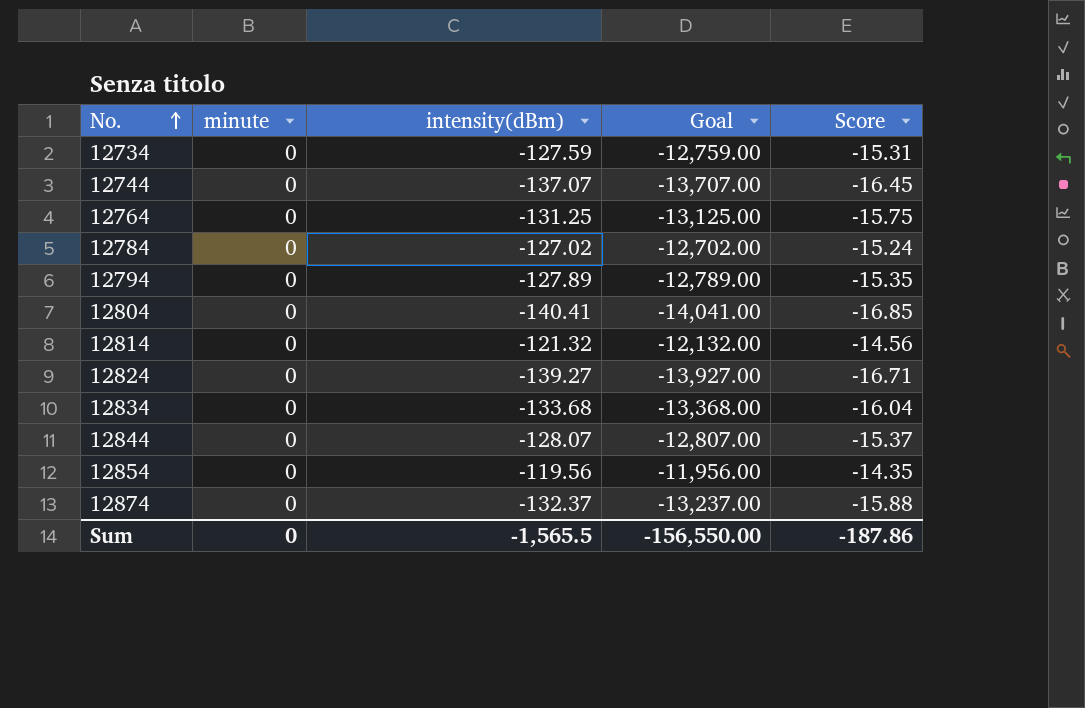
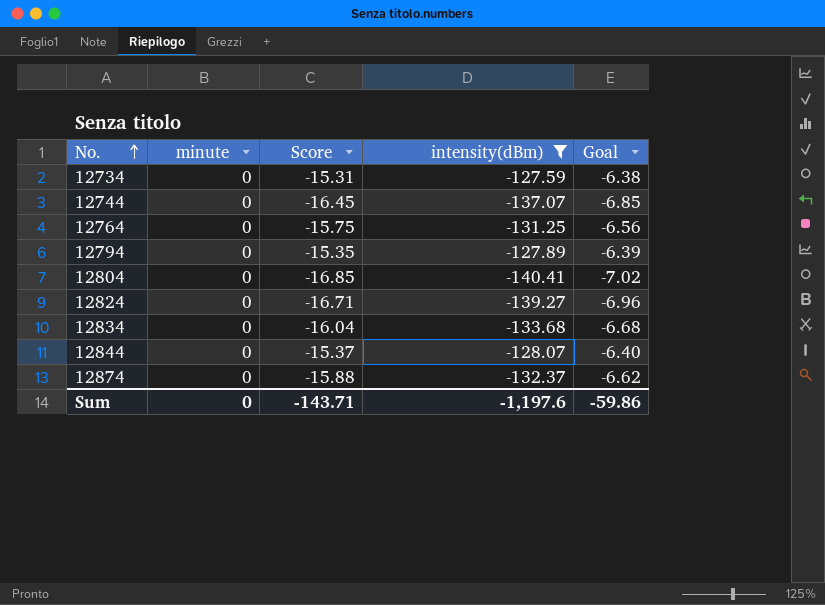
filter: none -> intensity(dBm) <= -127.59
column Score | position: 5 -> 3
column Goal | formula: [intensity(dBm)] * 100 -> [intensity(dBm)] * 0.05
Sum | Score: -187.86 -> -143.71
Sum | intensity(dBm): -1,565.5 -> -1,197.6
Sum | Goal: -156,550.00 -> -59.86

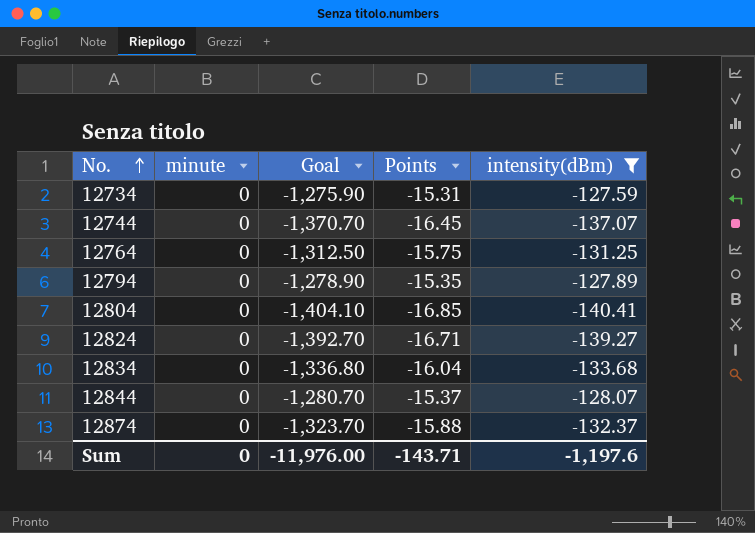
column Goal | formula: [intensity(dBm)] * 0.05 -> [intensity(dBm)] * 10
column Goal | position: 5 -> 3
column name: Score -> Points
Sum | Goal: -59.86 -> -11,976.00

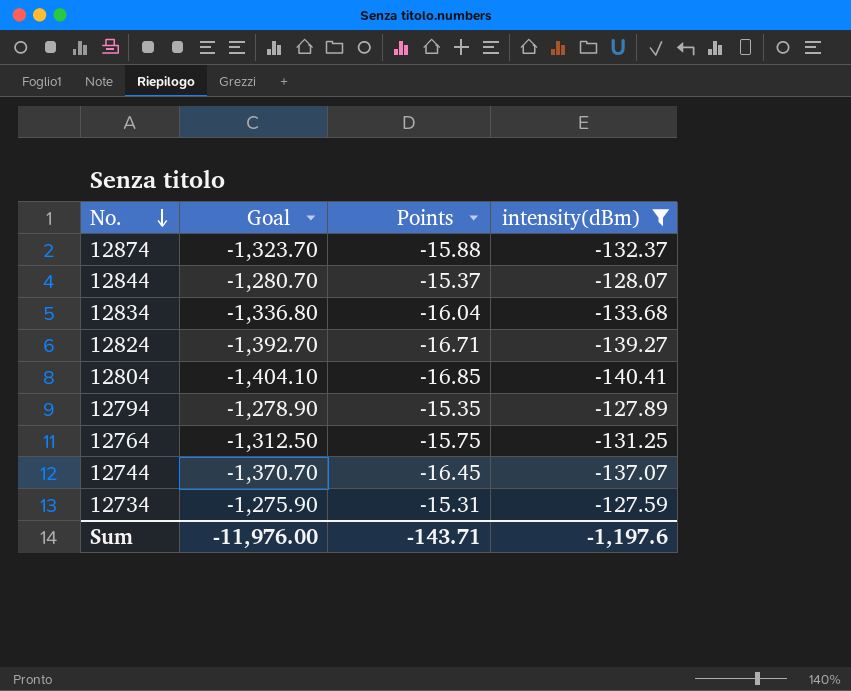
row order: No. ascending -> No. descending
column minute | position: 2 -> none

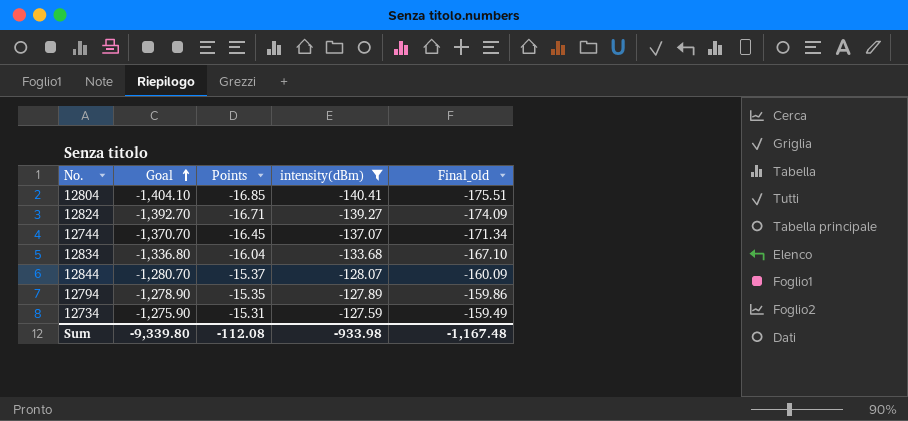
row order: No. descending -> Goal ascending
column Final_old | formula: none -> [intensity(dBm)] * 1.25
row 12874: -1,323.70 | -15.88 | -132.37 -> none
row 12764: -1,312.50 | -15.75 | -131.25 -> none
Sum | Goal: -11,976.00 -> -9,339.80
Sum | Points: -143.71 -> -112.08
Sum | intensity(dBm): -1,197.6 -> -933.98

